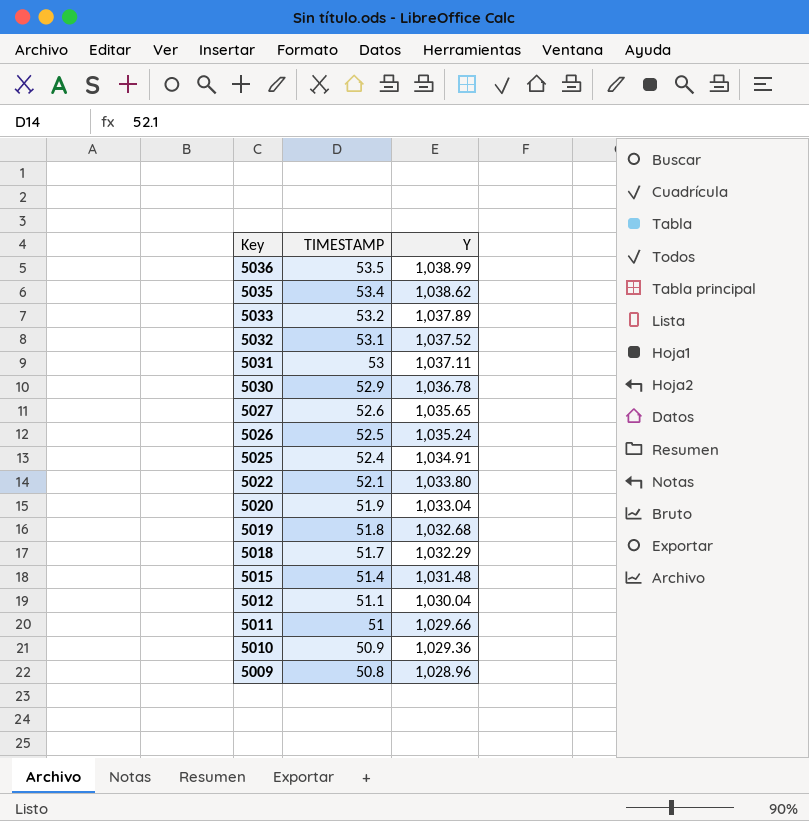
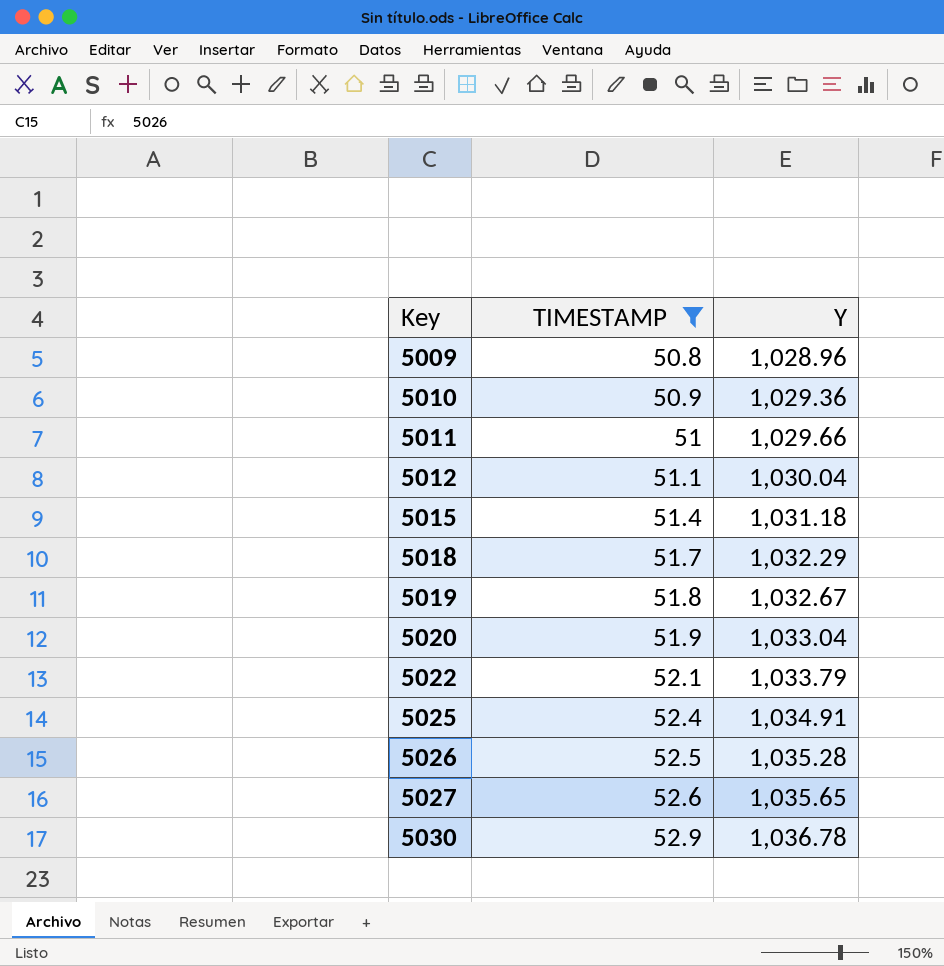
filter: none -> TIMESTAMP <= 52.9
row order: Key descending -> Key ascending
5015 | Y: 1,031.48 -> 1,031.18
5019 | Y: 1,032.68 -> 1,032.67
5022 | Y: 1,033.80 -> 1,033.79
5026 | Y: 1,035.24 -> 1,035.28

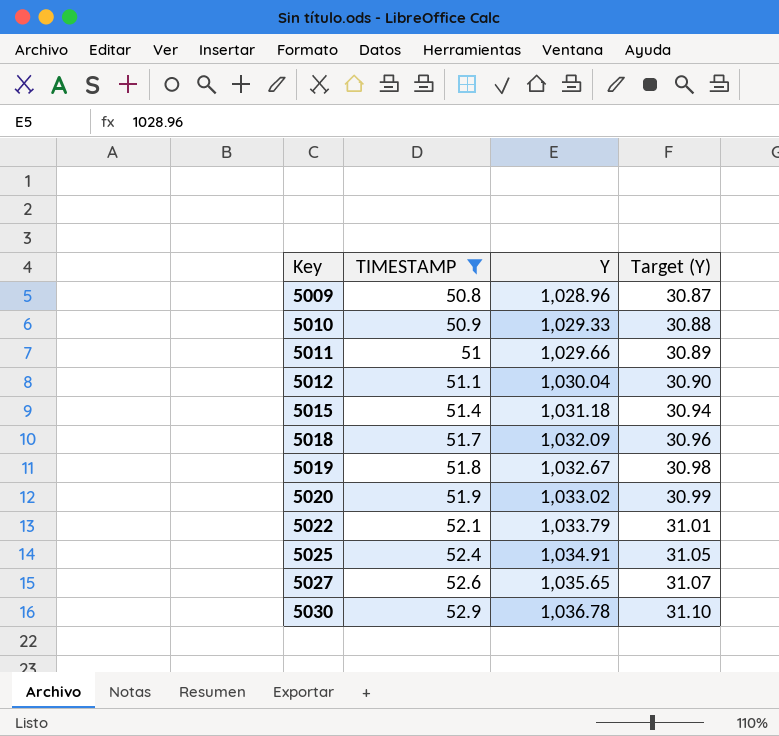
column Target (Y) | formula: none -> [Y] * 0.03
row 5026: 52.5 | 1,035.28 -> none
5010 | Y: 1,029.36 -> 1,029.33
5018 | Y: 1,032.29 -> 1,032.09
5020 | Y: 1,033.04 -> 1,033.02

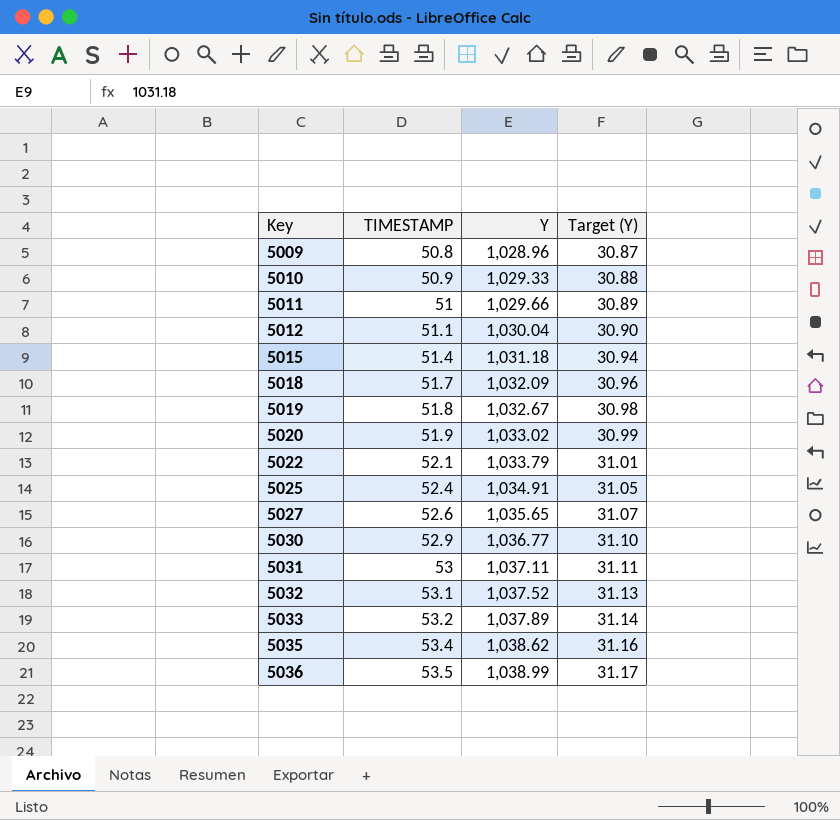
filter: TIMESTAMP <= 52.9 -> none
5030 | Y: 1,036.78 -> 1,036.77

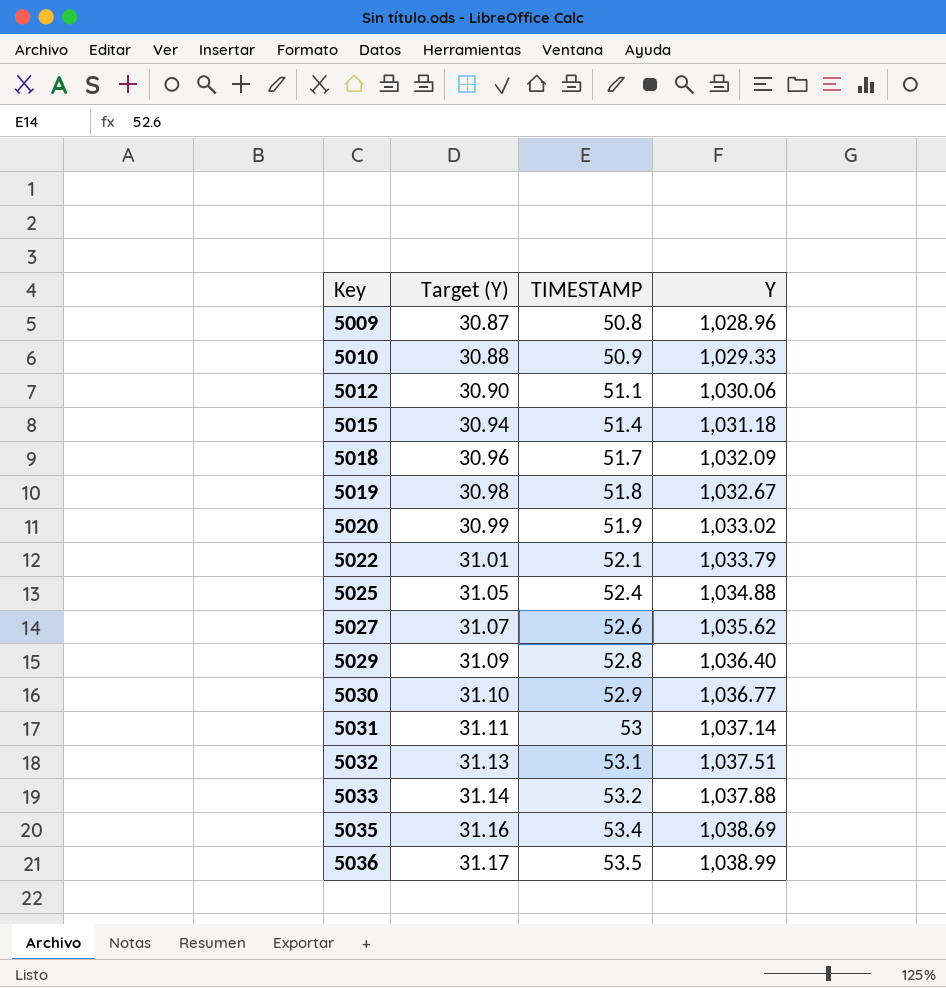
column Target (Y) | position: 4 -> 2
row 5011: 51 | 1,029.66 | 30.89 -> none
5012 | Y: 1,030.04 -> 1,030.06
5025 | Y: 1,034.91 -> 1,034.88
5027 | Y: 1,035.65 -> 1,035.62
row 5029: none -> 31.09 | 52.8 | 1,036.40
5031 | Y: 1,037.11 -> 1,037.14
5032 | Y: 1,037.52 -> 1,037.51
5033 | Y: 1,037.89 -> 1,037.88
5035 | Y: 1,038.62 -> 1,038.69

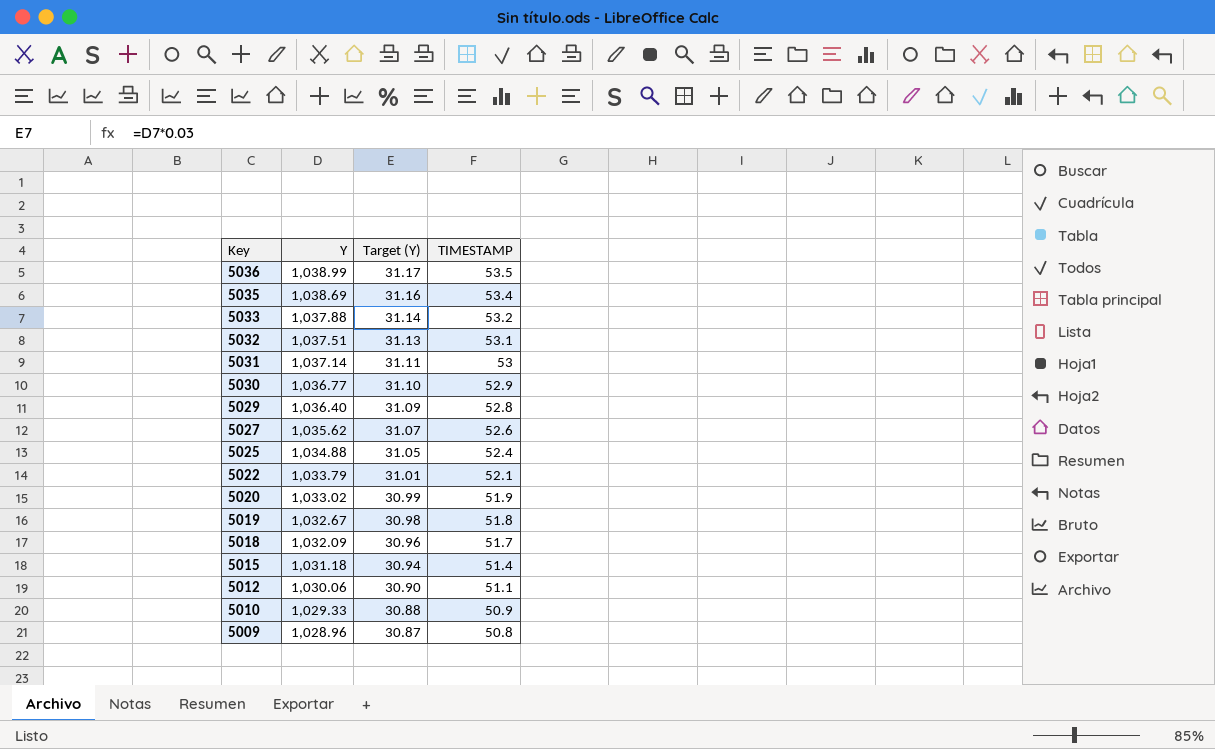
row order: Key ascending -> Key descending
column Y | position: 4 -> 2

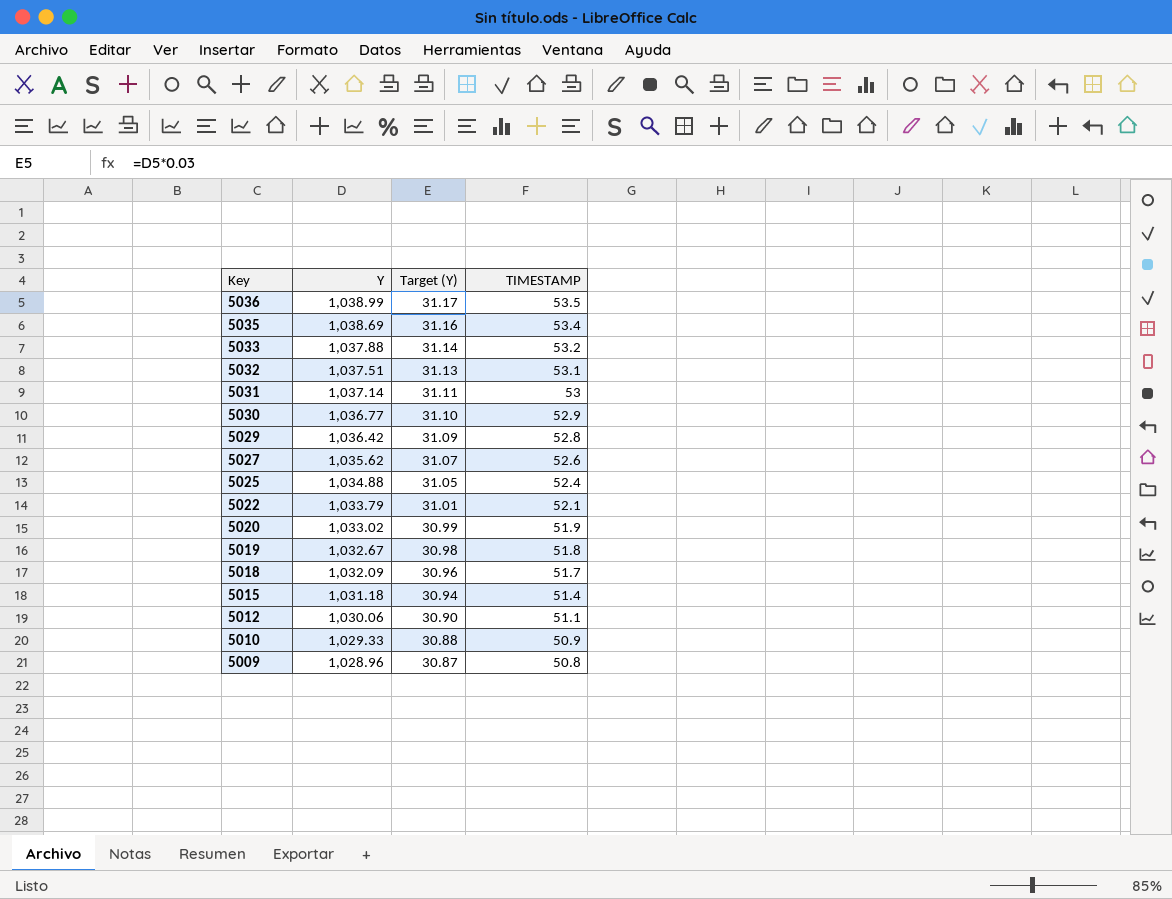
5029 | Y: 1,036.40 -> 1,036.42

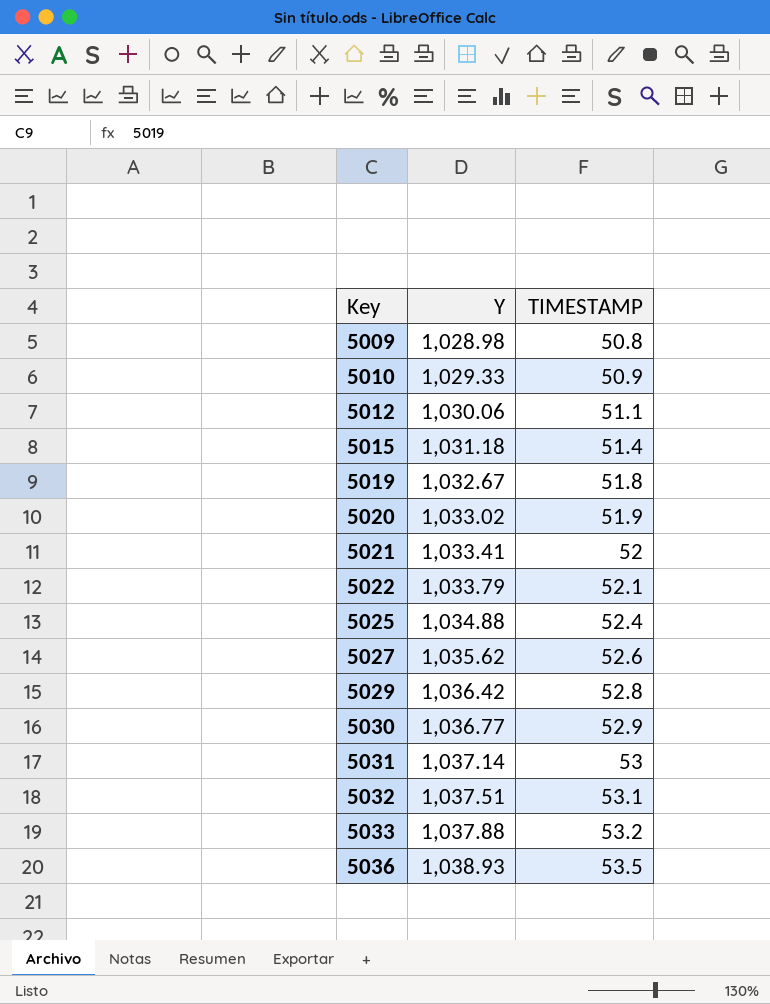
row order: Key descending -> Key ascending
column Target (Y) | formula: [Y] * 0.03 -> none
row 5035: 1,038.69 | 31.16 | 53.4 -> none
row 5018: 1,032.09 | 30.96 | 51.7 -> none
5009 | Y: 1,028.96 -> 1,028.98
row 5021: none -> 1,033.41 | 52
5036 | Y: 1,038.99 -> 1,038.93

